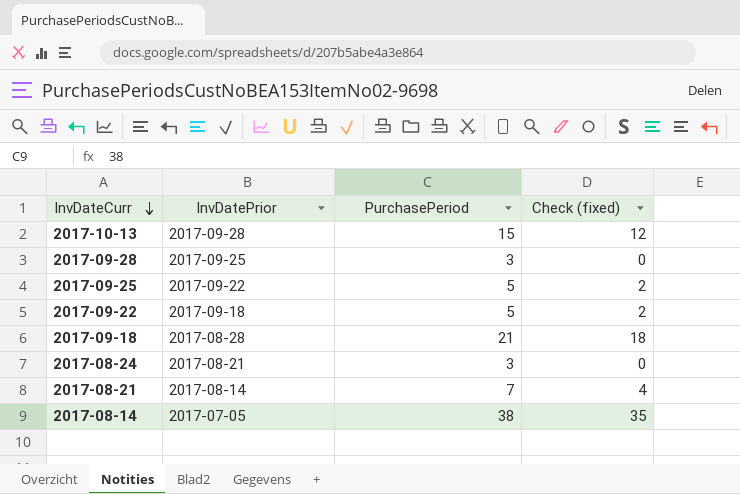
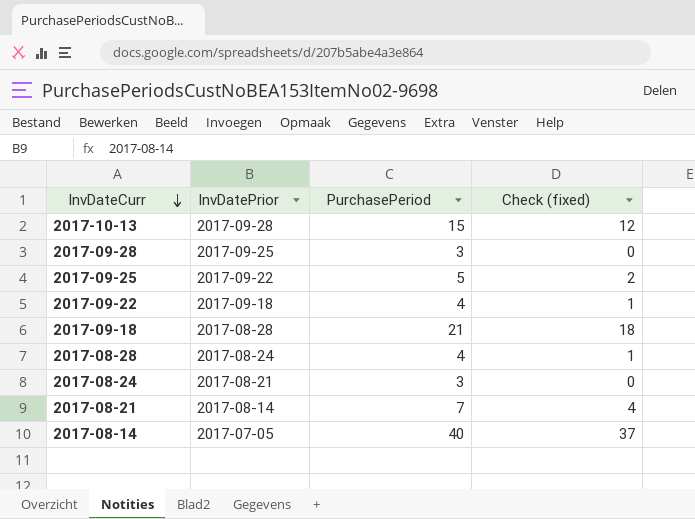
2017-09-22 | PurchasePeriod: 5 -> 4
2017-09-22 | Check (fixed): 2 -> 1
row 2017-08-28: none -> 2017-08-24 | 4 | 1
2017-08-14 | PurchasePeriod: 38 -> 40
2017-08-14 | Check (fixed): 35 -> 37

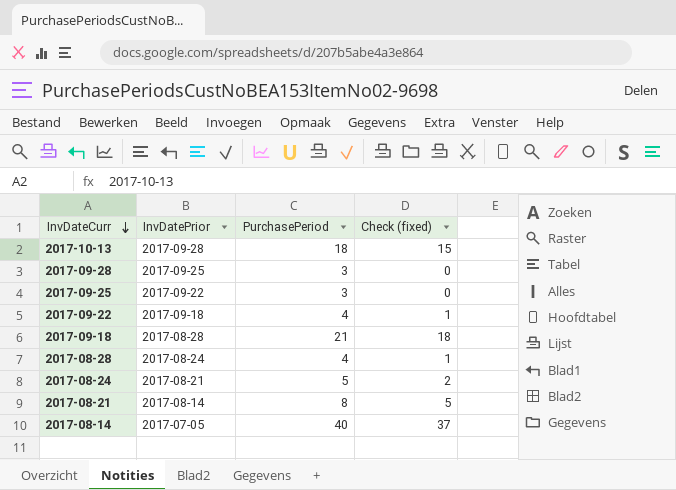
2017-10-13 | PurchasePeriod: 15 -> 18
2017-10-13 | Check (fixed): 12 -> 15
2017-09-25 | PurchasePeriod: 5 -> 3
2017-09-25 | Check (fixed): 2 -> 0
2017-08-24 | PurchasePeriod: 3 -> 5
2017-08-24 | Check (fixed): 0 -> 2
2017-08-21 | PurchasePeriod: 7 -> 8
2017-08-21 | Check (fixed): 4 -> 5

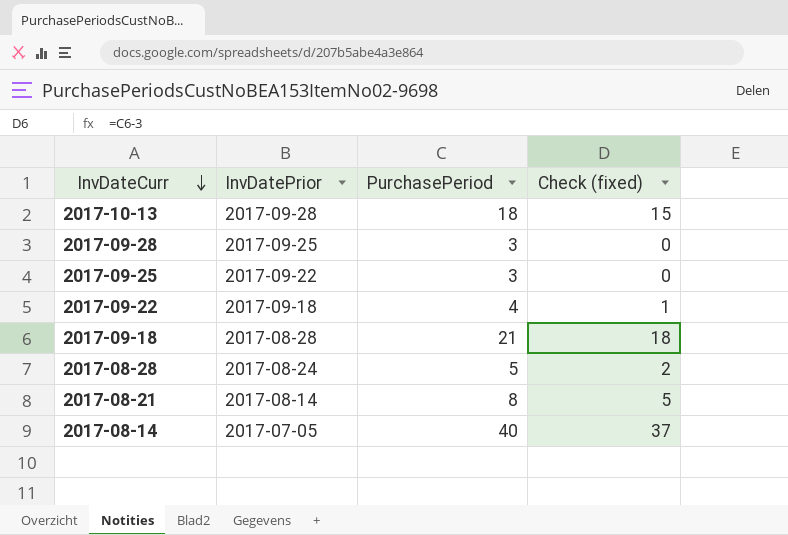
row 2017-08-24: 2017-08-21 | 5 | 2 -> none
2017-08-28 | PurchasePeriod: 4 -> 5
2017-08-28 | Check (fixed): 1 -> 2

